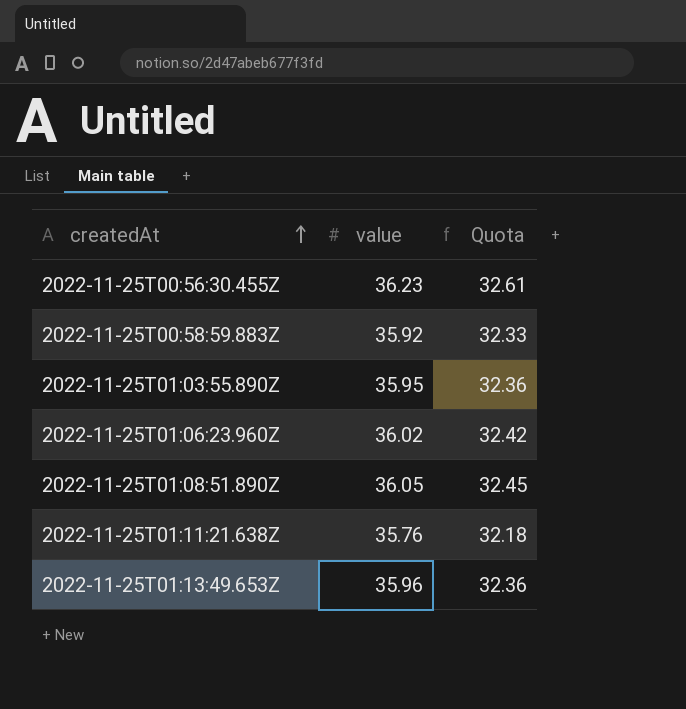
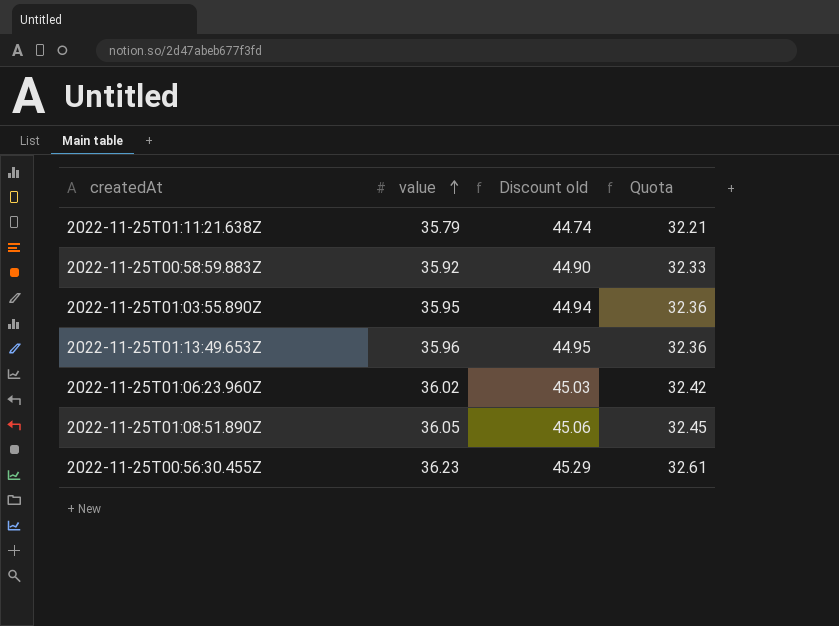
row order: createdAt ascending -> value ascending
column Discount old | formula: none -> [value] * 1.25
2022-11-25T01:11:21.638Z | value: 35.76 -> 35.79
2022-11-25T01:11:21.638Z | Quota: 32.18 -> 32.21

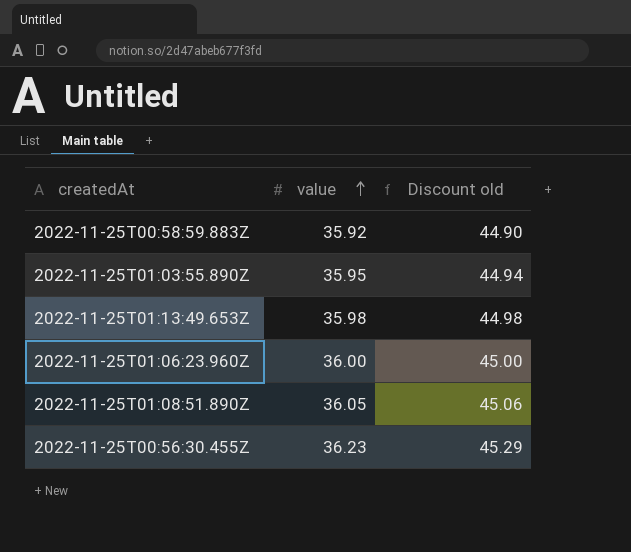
column Quota | formula: [value] * 0.9 -> none
row 2022-11-25T01:11:21.638Z: 35.79 | 44.74 | 32.21 -> none
2022-11-25T01:13:49.653Z | value: 35.96 -> 35.98
2022-11-25T01:13:49.653Z | Discount old: 44.95 -> 44.98
2022-11-25T01:06:23.960Z | value: 36.02 -> 36.00
2022-11-25T01:06:23.960Z | Discount old: 45.03 -> 45.00

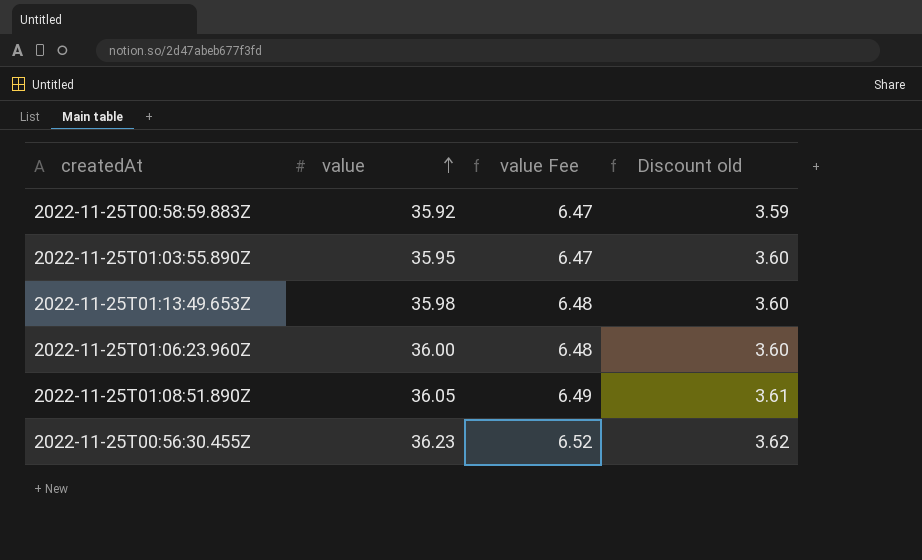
column value Fee | formula: none -> [value] * 0.18
column Discount old | formula: [value] * 1.25 -> [value] * 0.1

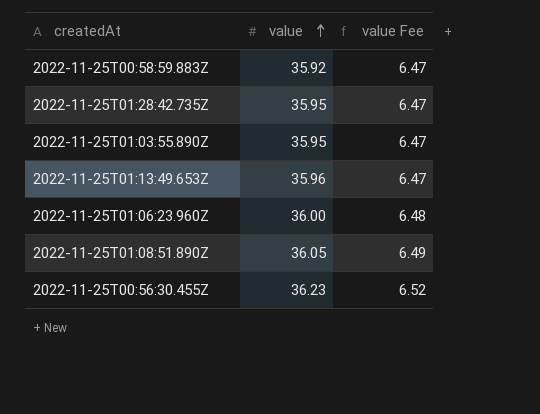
column Discount old | formula: [value] * 0.1 -> none
row 2022-11-25T01:28:42.735Z: none -> 35.95 | 6.47
2022-11-25T01:13:49.653Z | value: 35.98 -> 35.96
2022-11-25T01:13:49.653Z | value Fee: 6.48 -> 6.47

